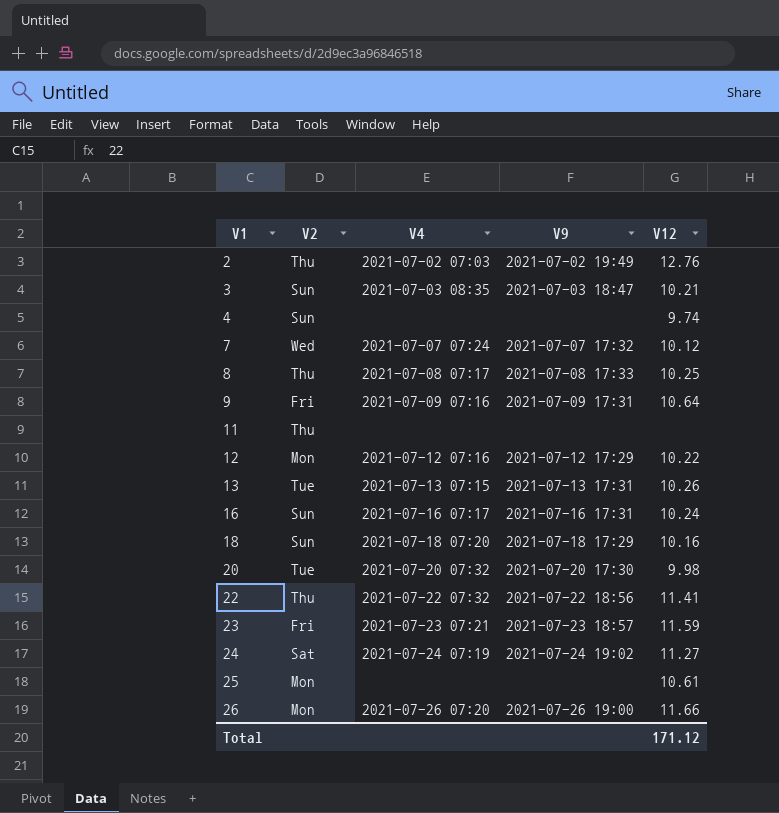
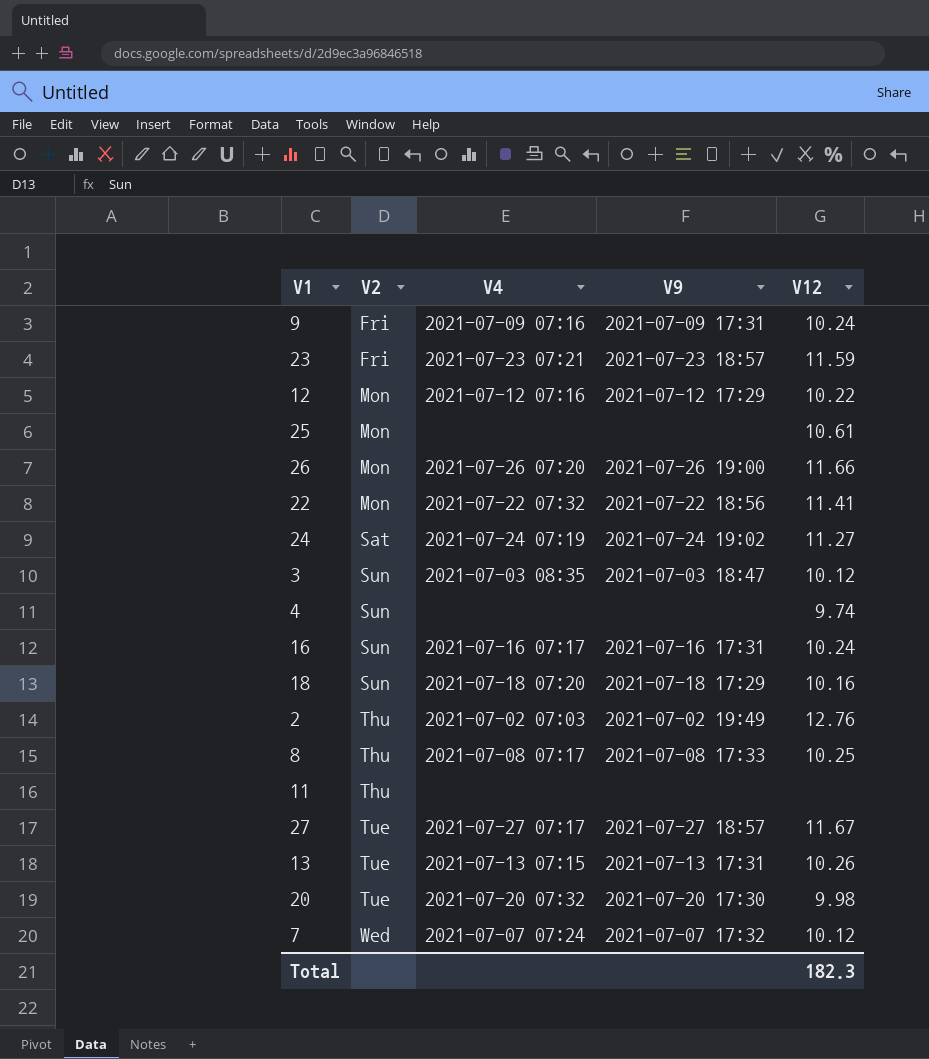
row order: V1 ascending -> V2 ascending
9 | V12: 10.64 -> 10.24
22 | V2: Thu -> Mon
3 | V12: 10.21 -> 10.12
row 27: none -> Tue | 2021-07-27 07:17 | 2021-07-27 18:57 | 11.67
Total | V12: 171.12 -> 182.3

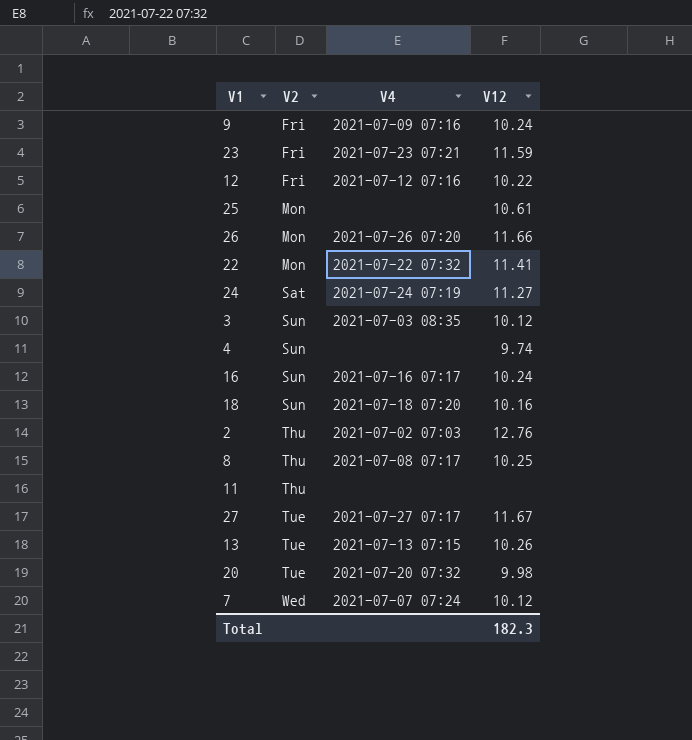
column V9 | position: 4 -> none
12 | V2: Mon -> Fri

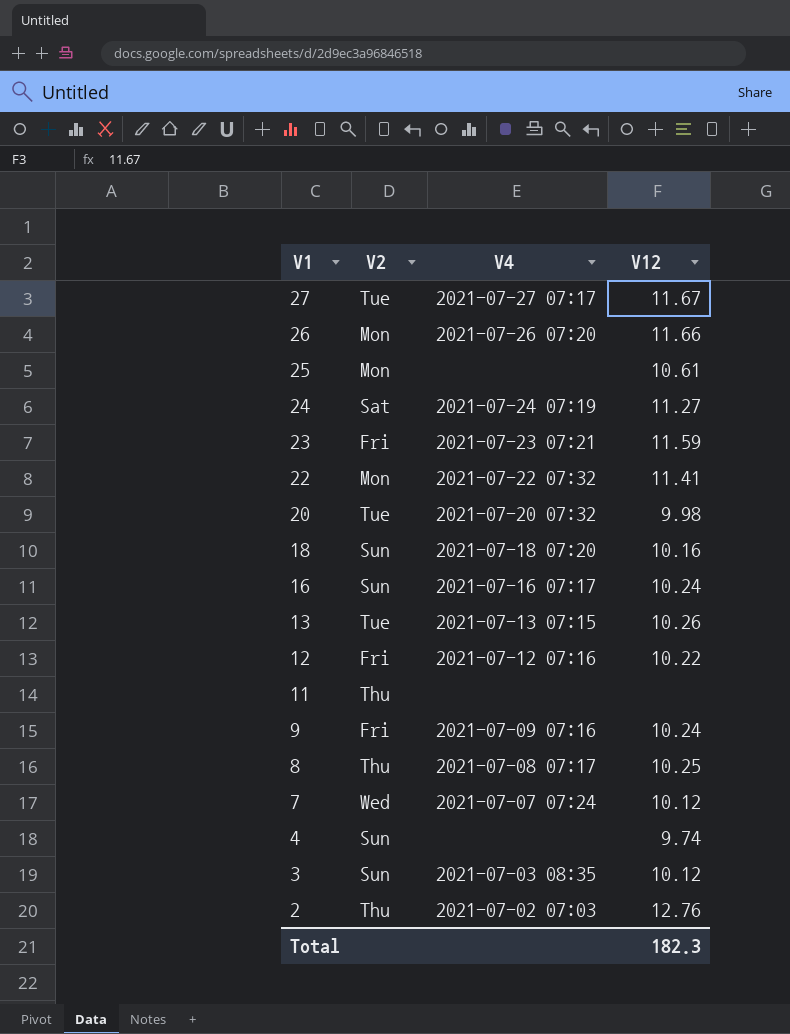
row order: V2 ascending -> V1 descending

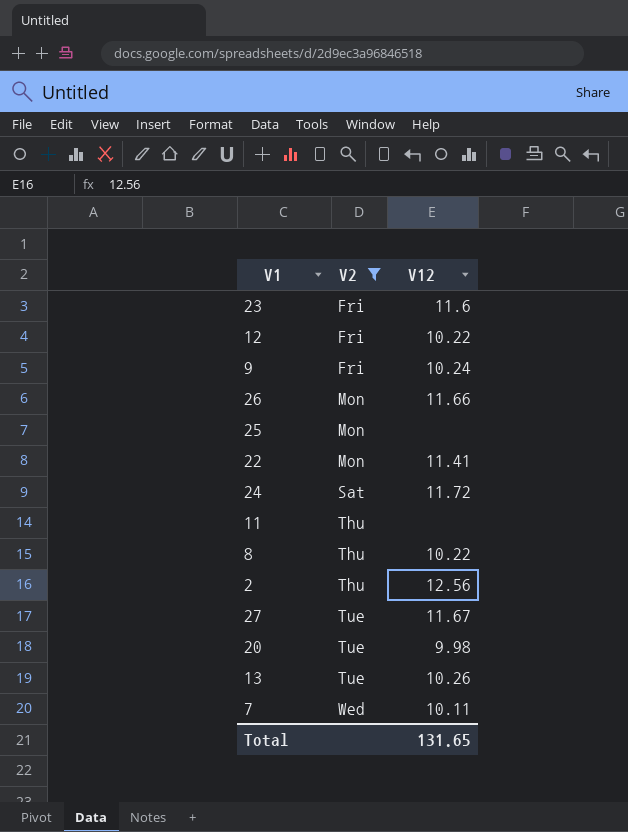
filter: none -> V2 != Sun
row order: V1 descending -> V2 ascending
column V4 | position: 3 -> none
23 | V12: 11.59 -> 11.6
25 | V12: 10.61 -> none
24 | V12: 11.27 -> 11.72
8 | V12: 10.25 -> 10.22
2 | V12: 12.76 -> 12.56
7 | V12: 10.12 -> 10.11
Total | V12: 182.3 -> 131.65

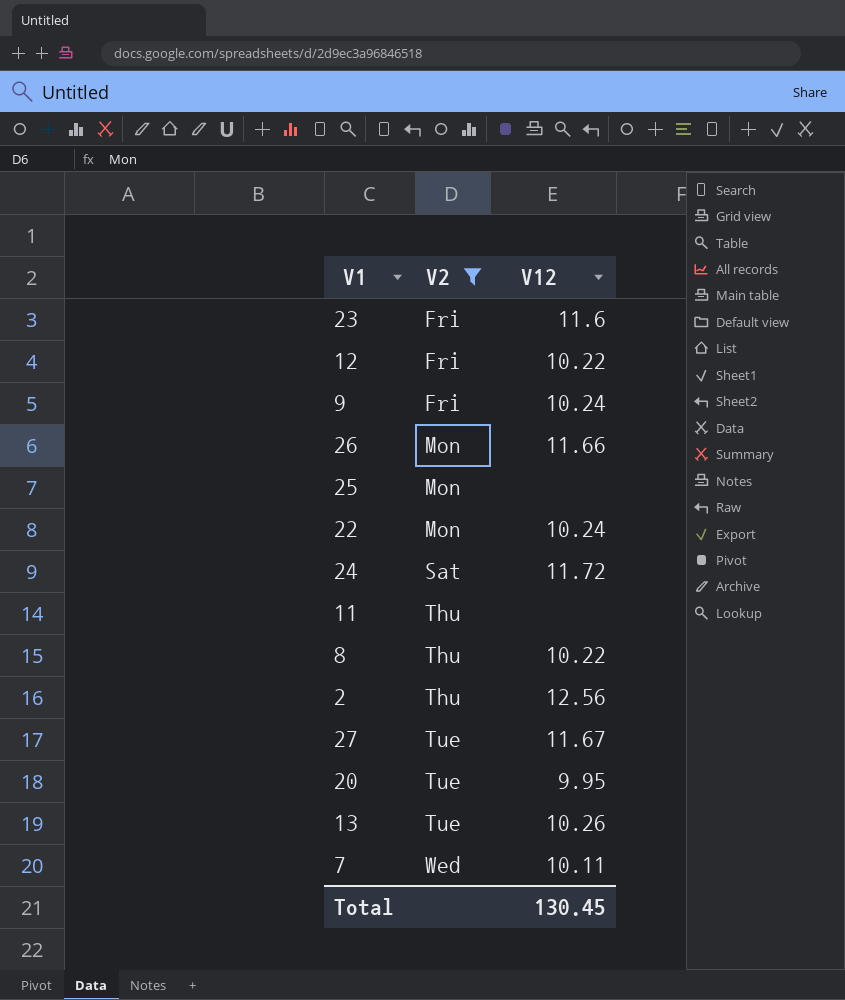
22 | V12: 11.41 -> 10.24
20 | V12: 9.98 -> 9.95
Total | V12: 131.65 -> 130.45

